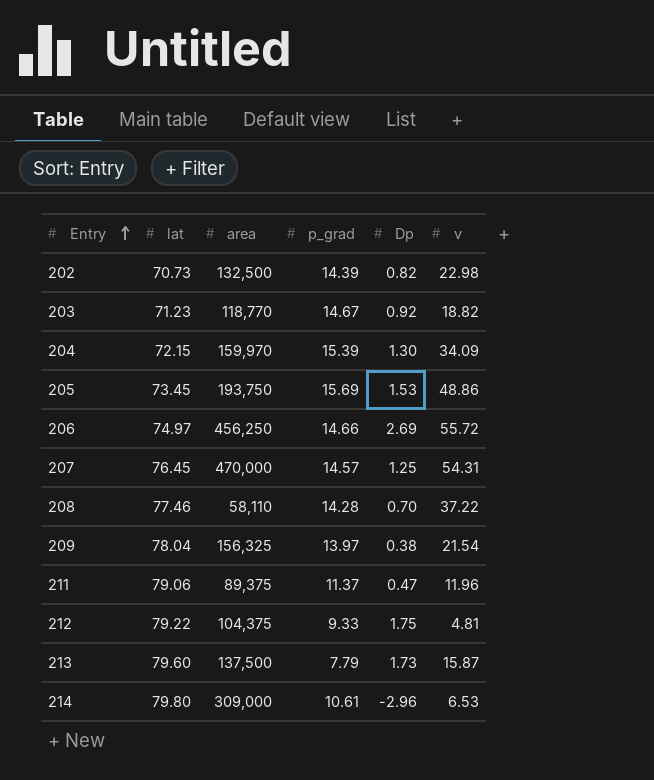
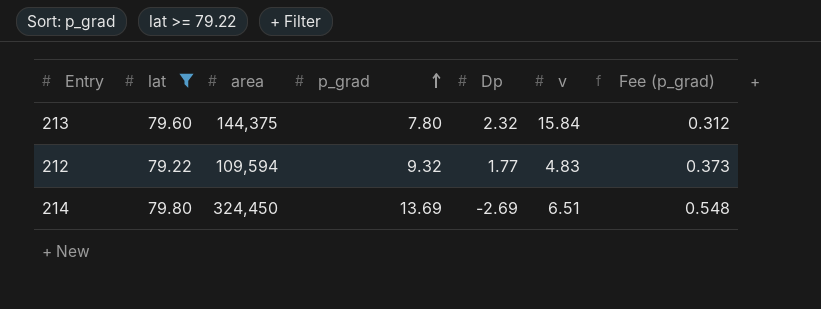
filter: none -> lat >= 79.22
row order: Entry ascending -> p_grad ascending
column Fee (p_grad) | formula: none -> [p_grad] * 0.04
213 | area: 137,500 -> 144,375
213 | p_grad: 7.79 -> 7.80
213 | Dp: 1.73 -> 2.32
213 | v: 15.87 -> 15.84
212 | area: 104,375 -> 109,594
212 | p_grad: 9.33 -> 9.32
212 | Dp: 1.75 -> 1.77
212 | v: 4.81 -> 4.83
214 | area: 309,000 -> 324,450
214 | p_grad: 10.61 -> 13.69
214 | Dp: -2.96 -> -2.69
214 | v: 6.53 -> 6.51

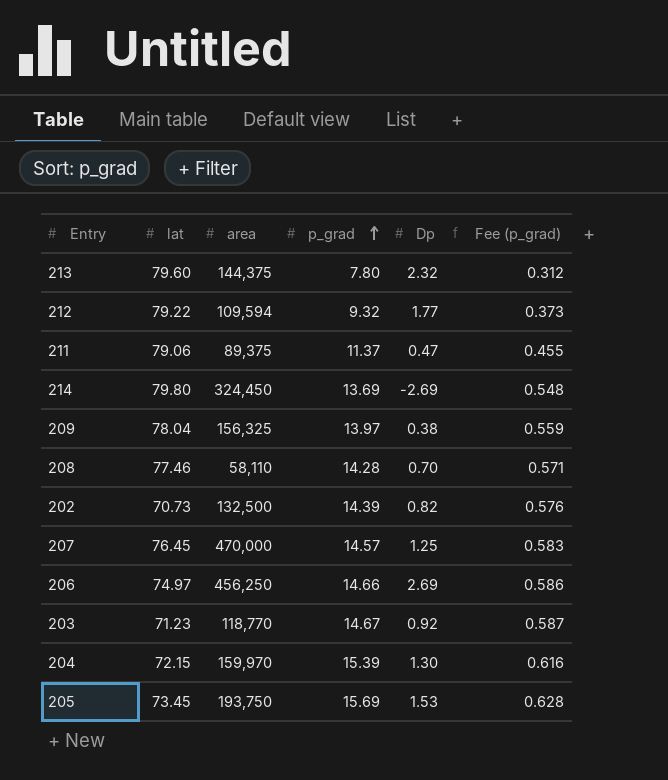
filter: lat >= 79.22 -> none
column v | position: 6 -> none

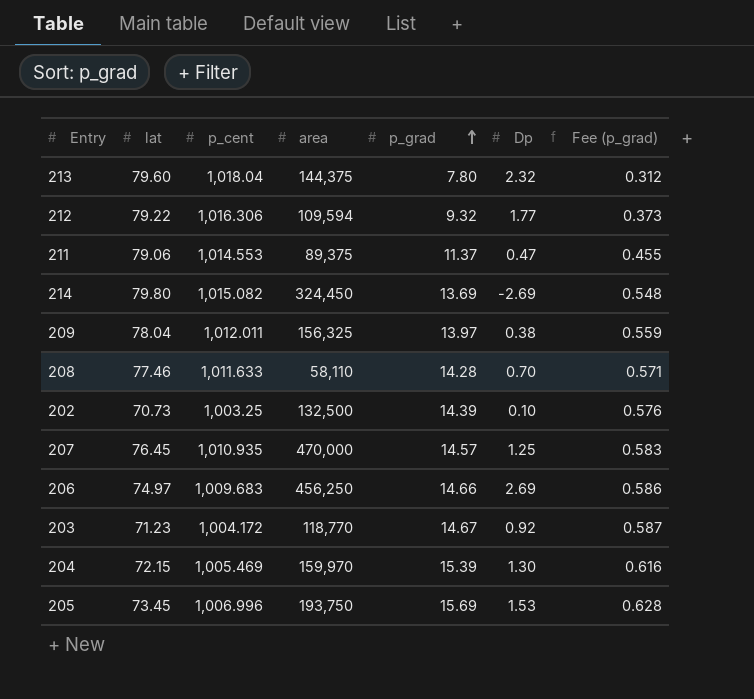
column p_cent | position: none -> 3
202 | Dp: 0.82 -> 0.10

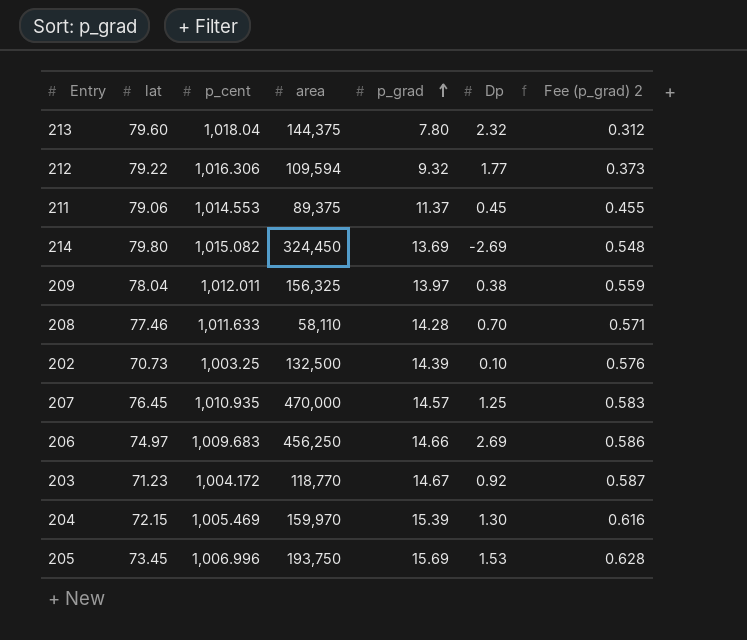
column name: Fee (p_grad) -> Fee (p_grad) 2
211 | Dp: 0.47 -> 0.45

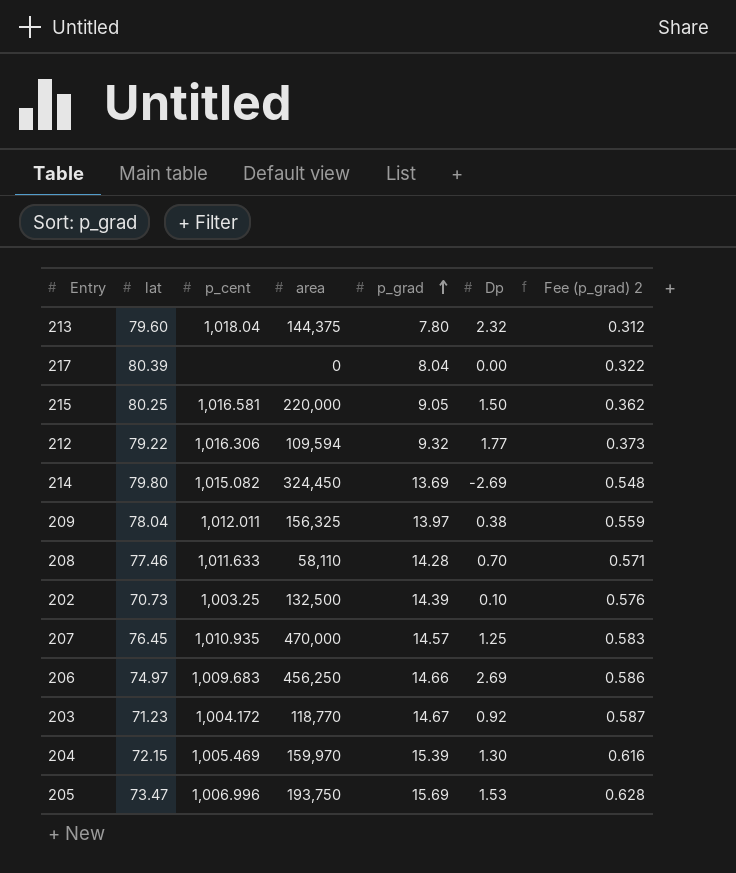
row 211: 79.06 | 1,014.553 | 89,375 | 11.37 | 0.45 | 0.455 -> none
row 217: none -> 80.39 | none | 0 | 8.04 | 0.00 | 0.322
row 215: none -> 80.25 | 1,016.581 | 220,000 | 9.05 | 1.50 | 0.362
205 | lat: 73.45 -> 73.47

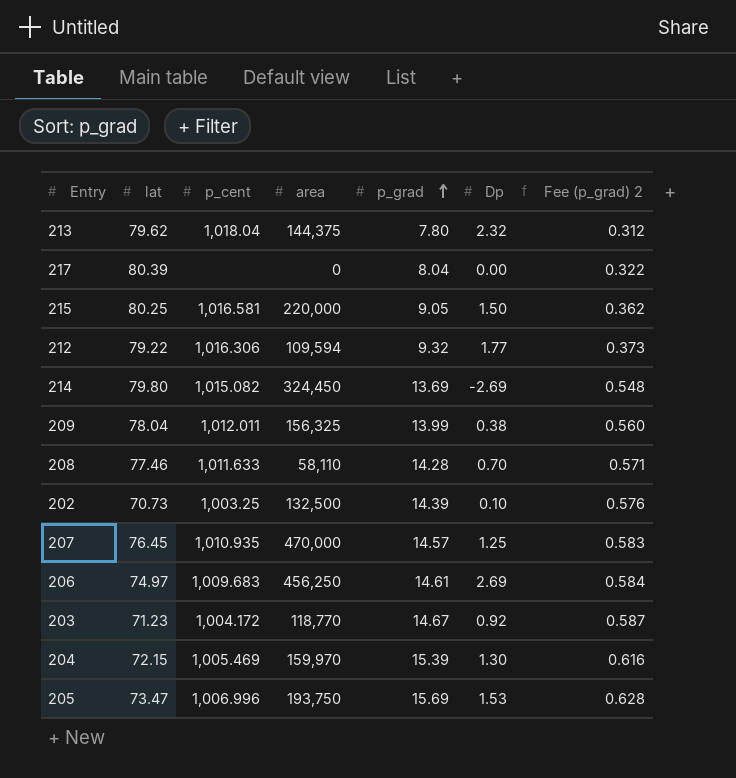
213 | lat: 79.60 -> 79.62
209 | p_grad: 13.97 -> 13.99
209 | Fee (p_grad) 2: 0.559 -> 0.560
206 | p_grad: 14.66 -> 14.61
206 | Fee (p_grad) 2: 0.586 -> 0.584

